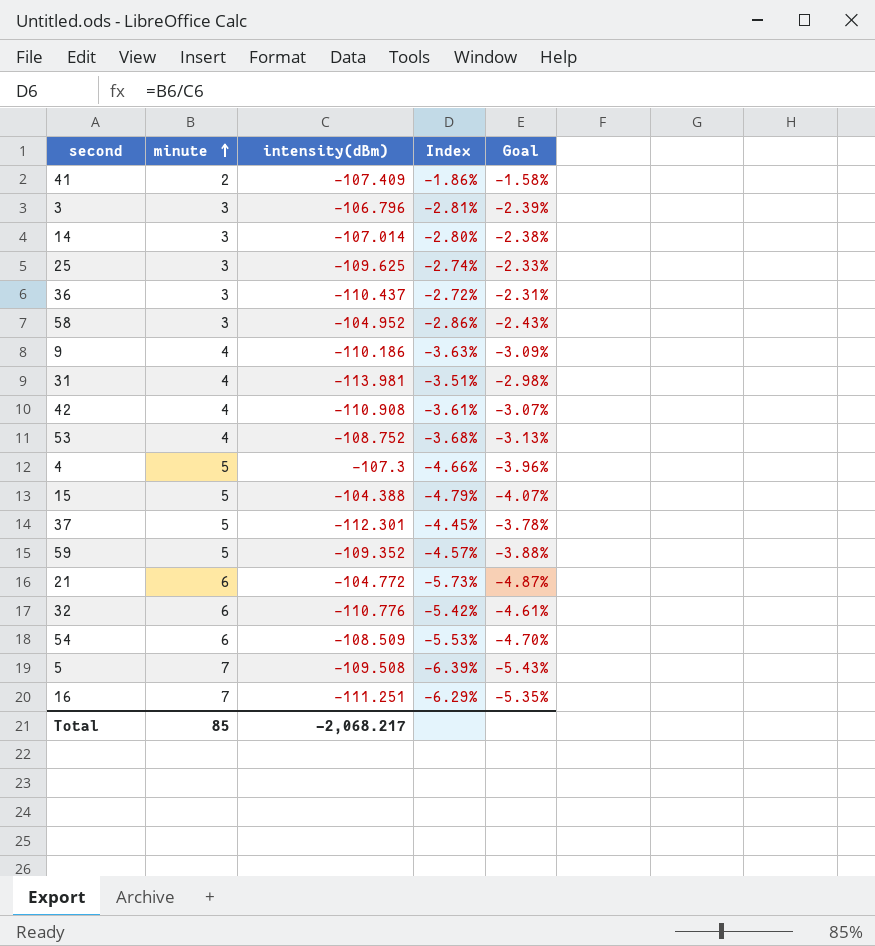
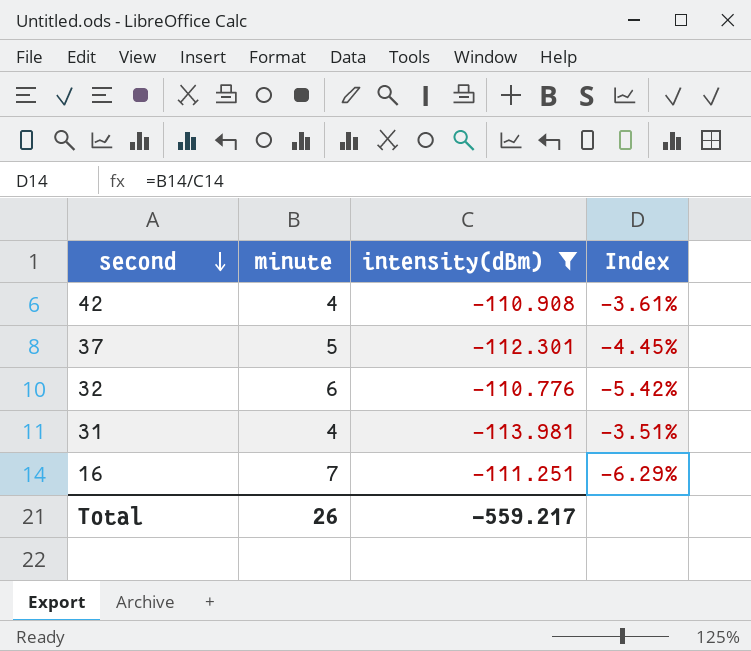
filter: none -> intensity(dBm) <= -110.776
row order: minute ascending -> second descending
column Goal | formula: [Index] * 0.85 -> none
Total | minute: 85 -> 26
Total | intensity(dBm): -2,068.217 -> -559.217

